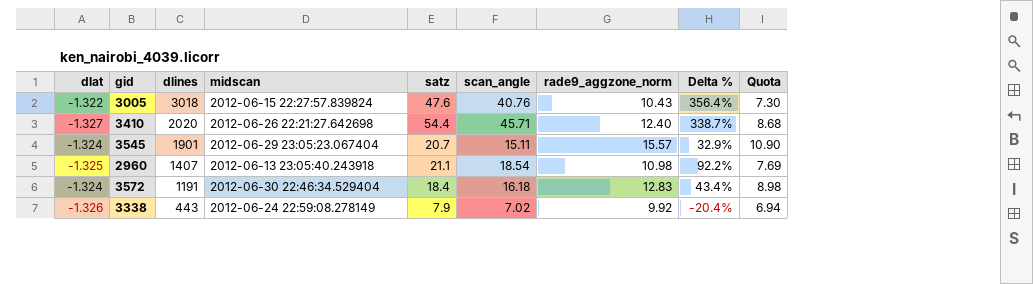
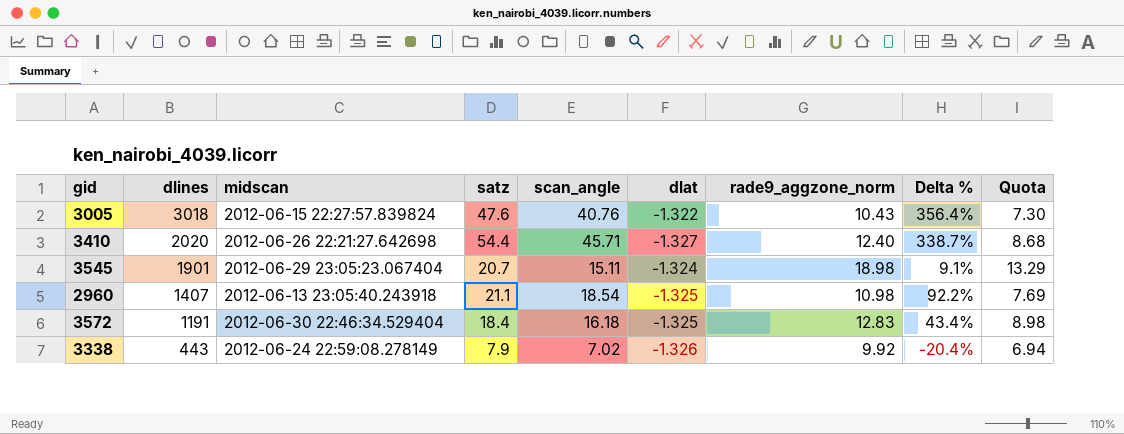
column dlat | position: 1 -> 6
3545 | rade9_aggzone_norm: 15.57 -> 18.98
3545 | Delta %: 32.9% -> 9.1%
3545 | Quota: 10.90 -> 13.29
3572 | dlat: -1.324 -> -1.325

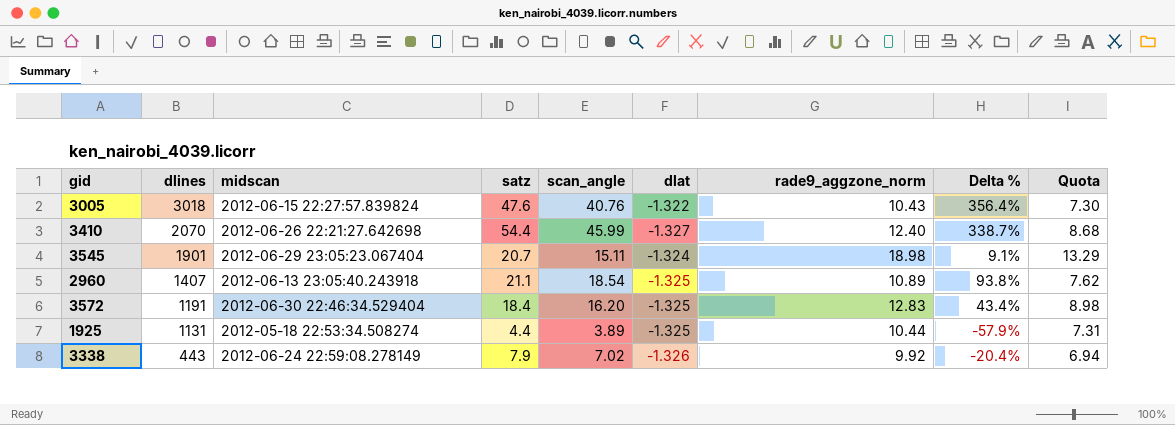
3410 | dlines: 2020 -> 2070
3410 | scan_angle: 45.71 -> 45.99
2960 | rade9_aggzone_norm: 10.98 -> 10.89
2960 | Delta %: 92.2% -> 93.8%
2960 | Quota: 7.69 -> 7.62
3572 | scan_angle: 16.18 -> 16.20
row 1925: none -> 1131 | 2012-05-18 22:53:34.508274 | 4.4 | 3.89 | -1.325 | 10.44 | -57.9% | 7.31

